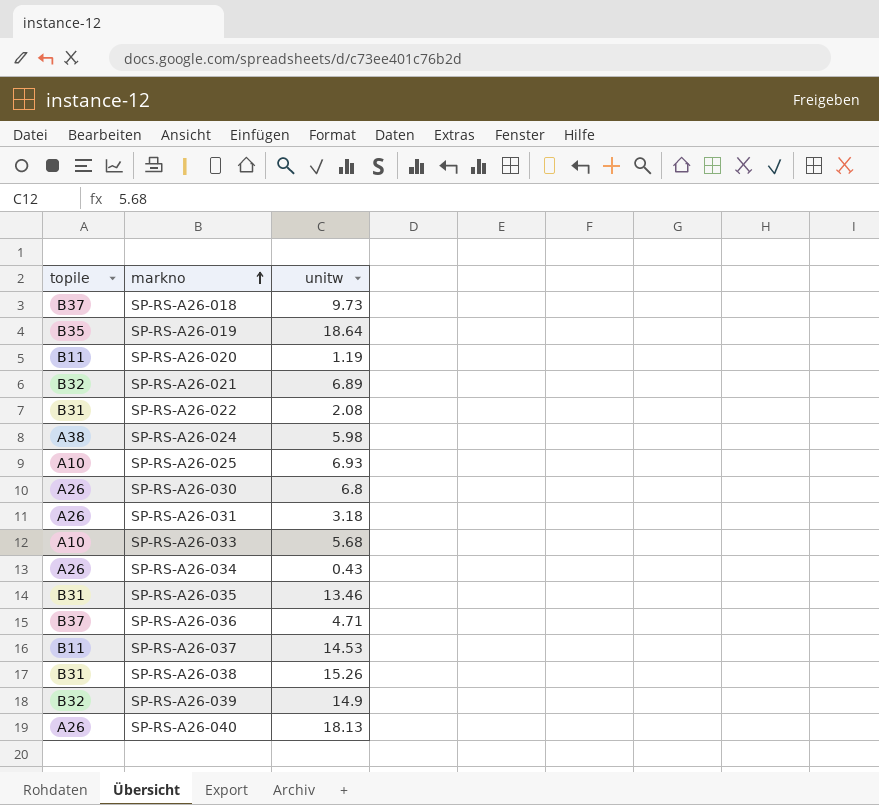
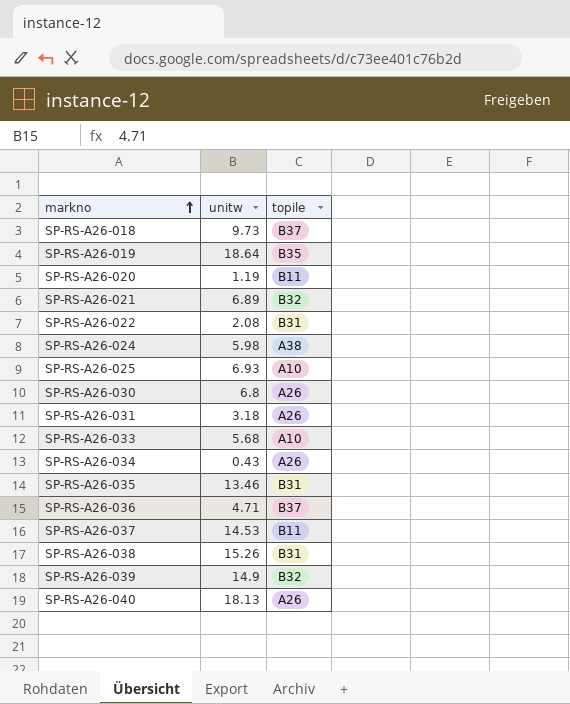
column topile | position: 1 -> 3

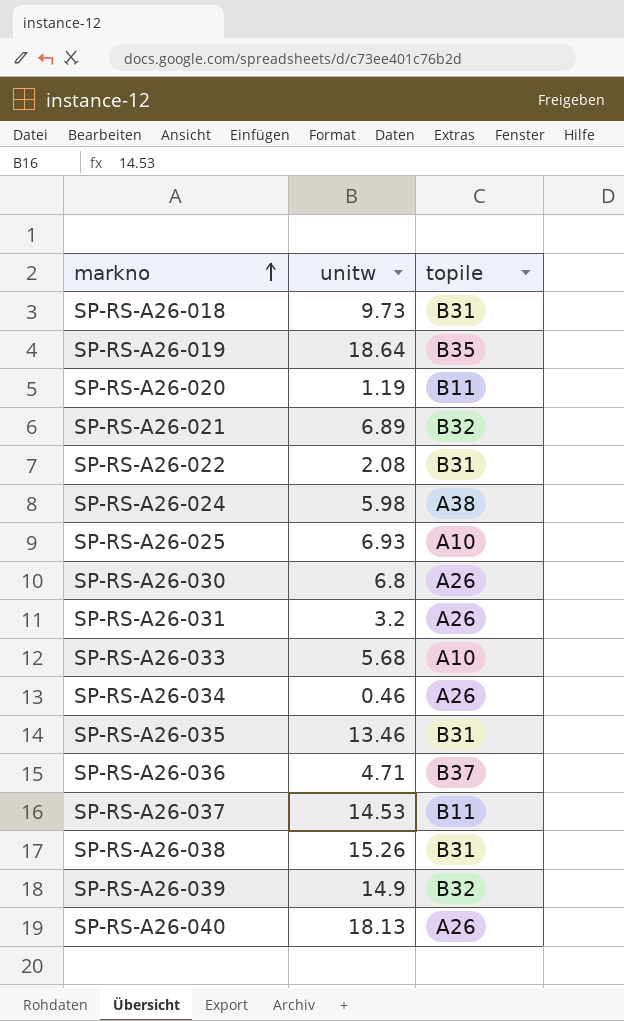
SP-RS-A26-018 | topile: B37 -> B31
SP-RS-A26-031 | unitw: 3.18 -> 3.2
SP-RS-A26-034 | unitw: 0.43 -> 0.46

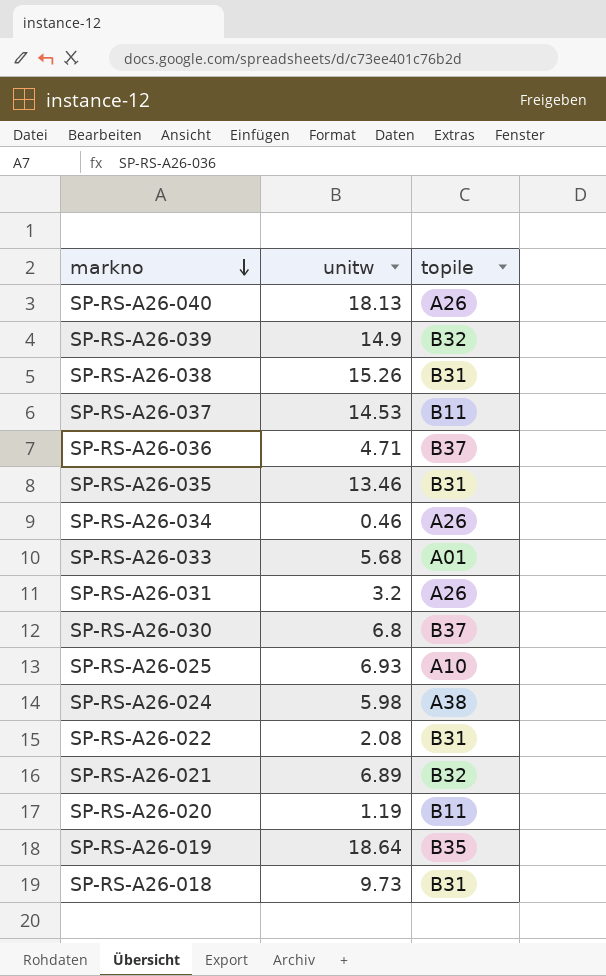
row order: markno ascending -> markno descending
SP-RS-A26-033 | topile: A10 -> A01
SP-RS-A26-030 | topile: A26 -> B37

